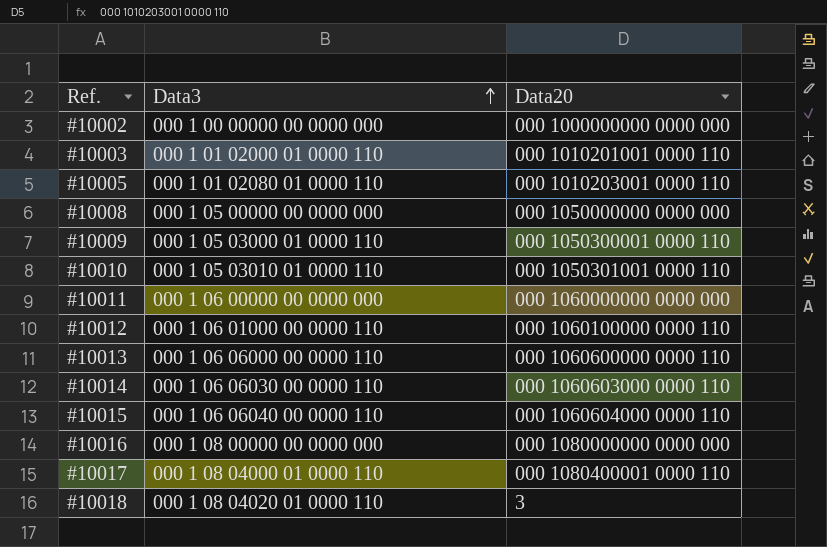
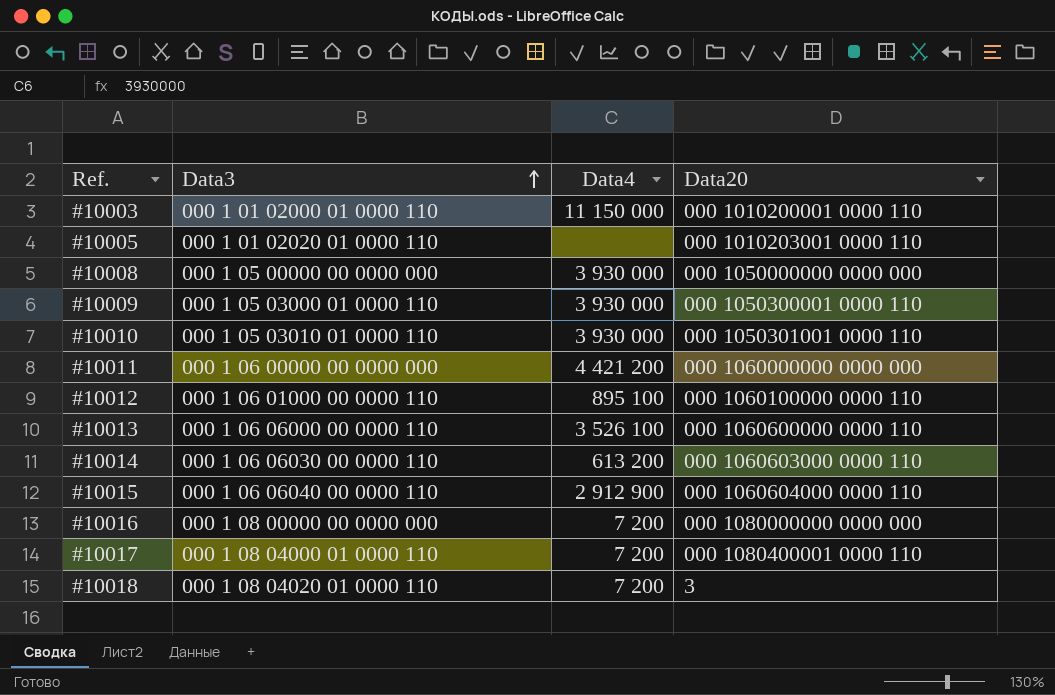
column Data4 | position: none -> 3
row #10002: 000 1 00 00000 00 0000 000 | 000 1000000000 0000 000 -> none
#10003 | Data20: 000 1010201001 0000 110 -> 000 1010200001 0000 110
#10005 | Data3: 000 1 01 02080 01 0000 110 -> 000 1 01 02020 01 0000 110

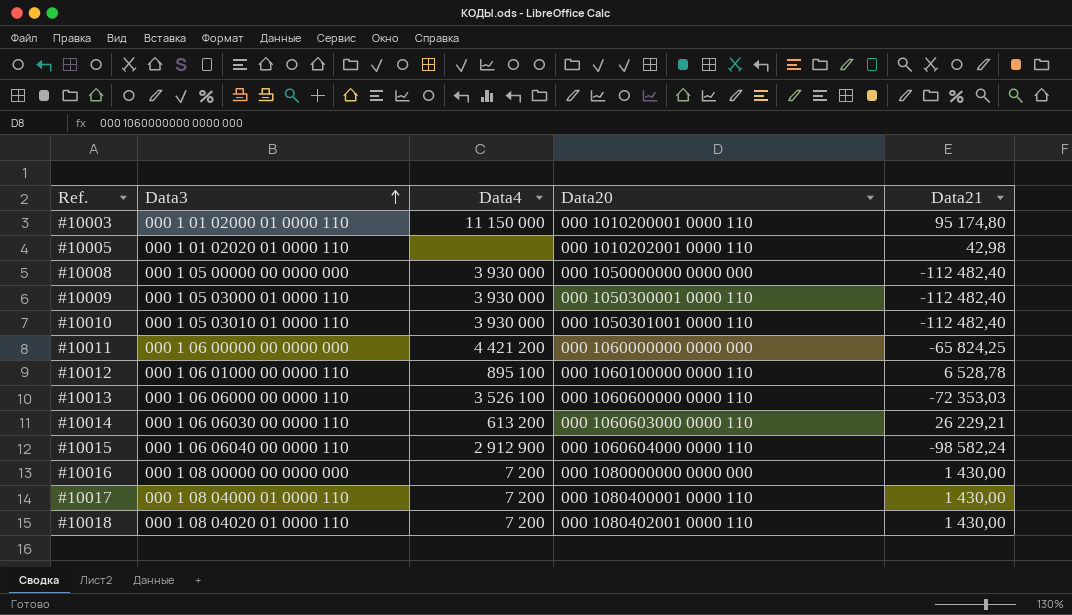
column Data21 | position: none -> 5
#10005 | Data20: 000 1010203001 0000 110 -> 000 1010202001 0000 110
#10018 | Data20: 3 -> 000 1080402001 0000 110

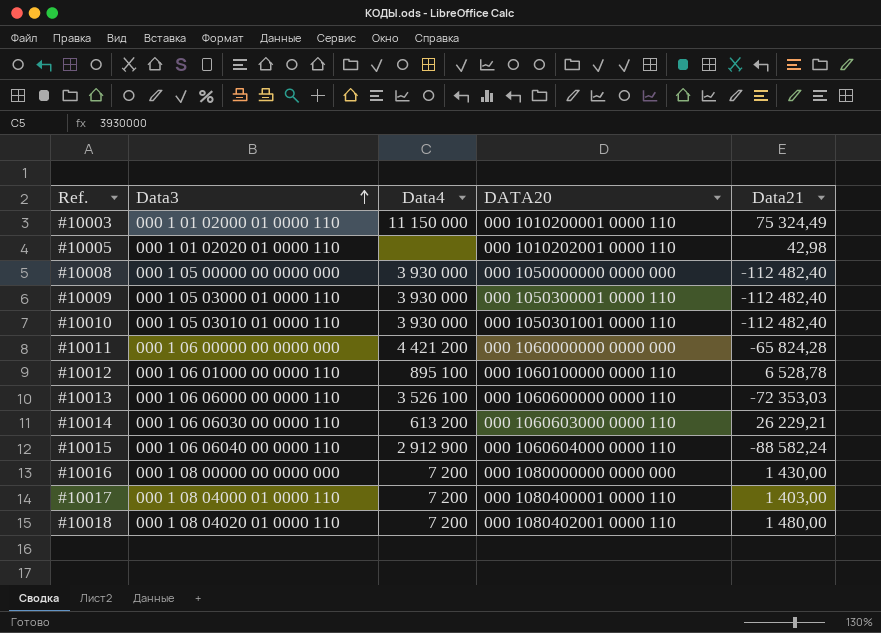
column name: Data20 -> DATA20
#10003 | Data21: 95 174,80 -> 75 324,49
#10011 | Data21: -65 824,25 -> -65 824,28
#10015 | Data21: -98 582,24 -> -88 582,24
#10017 | Data21: 1 430,00 -> 1 403,00
#10018 | Data21: 1 430,00 -> 1 480,00

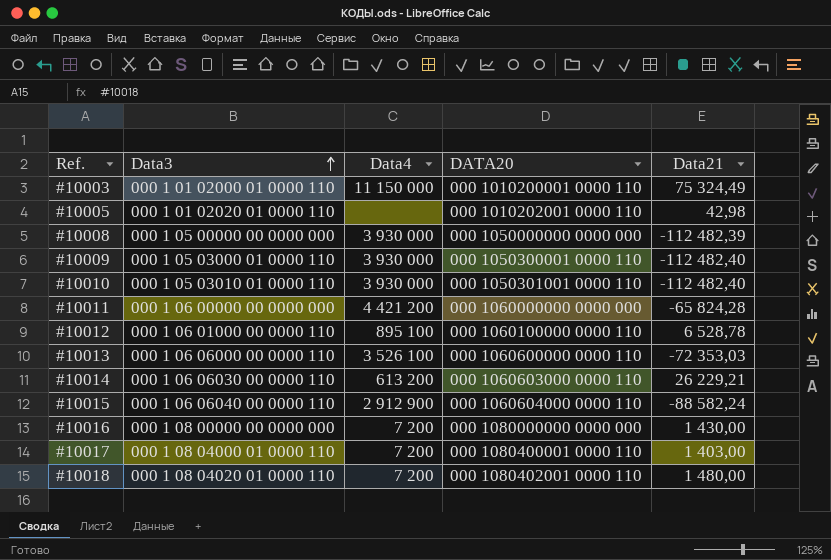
#10008 | Data21: -112 482,40 -> -112 482,39

